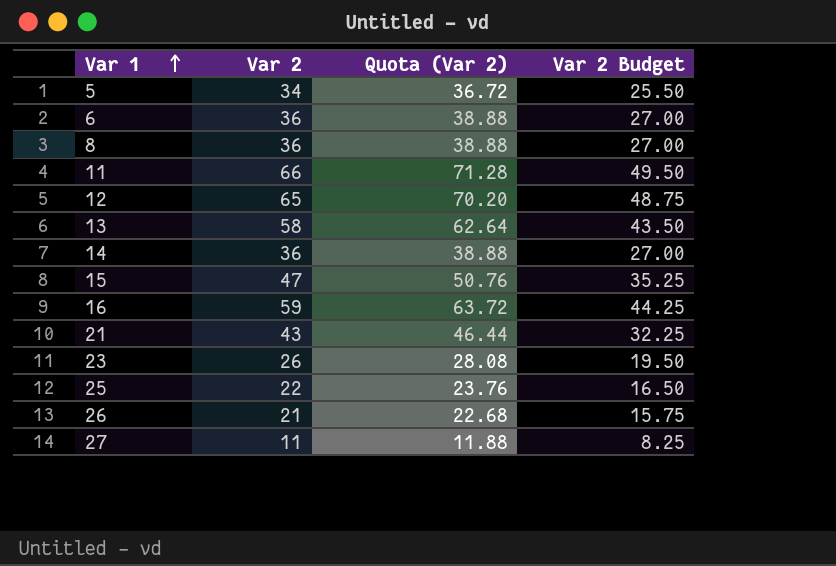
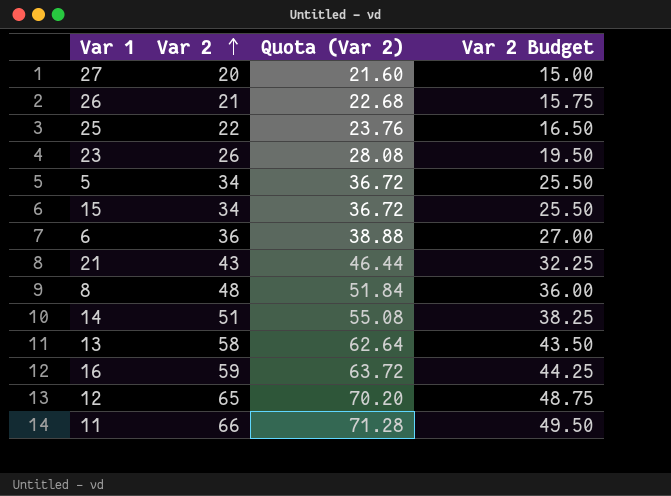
row order: Var 1 ascending -> Var 2 ascending
27 | Var 2: 11 -> 20
27 | Quota (Var 2): 11.88 -> 21.60
27 | Var 2 Budget: 8.25 -> 15.00
15 | Var 2: 47 -> 34
15 | Quota (Var 2): 50.76 -> 36.72
15 | Var 2 Budget: 35.25 -> 25.50
8 | Var 2: 36 -> 48
8 | Quota (Var 2): 38.88 -> 51.84
8 | Var 2 Budget: 27.00 -> 36.00
14 | Var 2: 36 -> 51
14 | Quota (Var 2): 38.88 -> 55.08
14 | Var 2 Budget: 27.00 -> 38.25

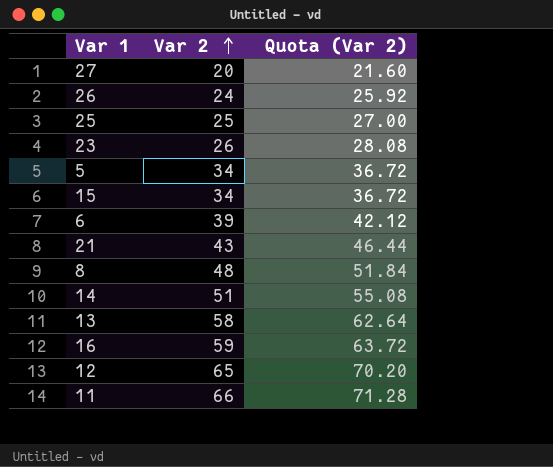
column Var 2 Budget | formula: [Var 2] * 0.75 -> none
26 | Var 2: 21 -> 24
26 | Quota (Var 2): 22.68 -> 25.92
25 | Var 2: 22 -> 25
25 | Quota (Var 2): 23.76 -> 27.00
6 | Var 2: 36 -> 39
6 | Quota (Var 2): 38.88 -> 42.12

